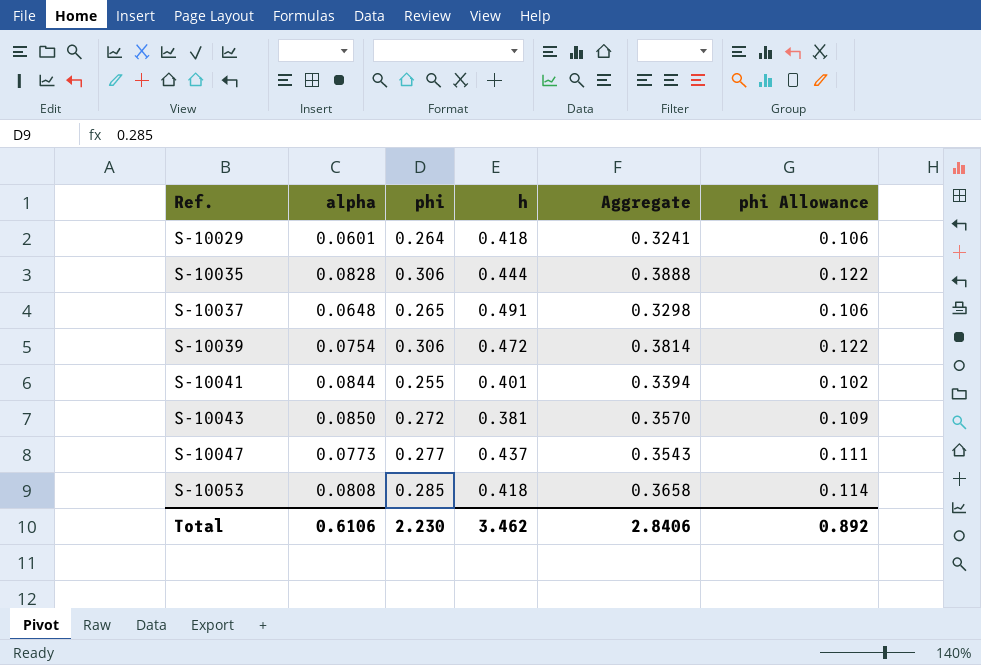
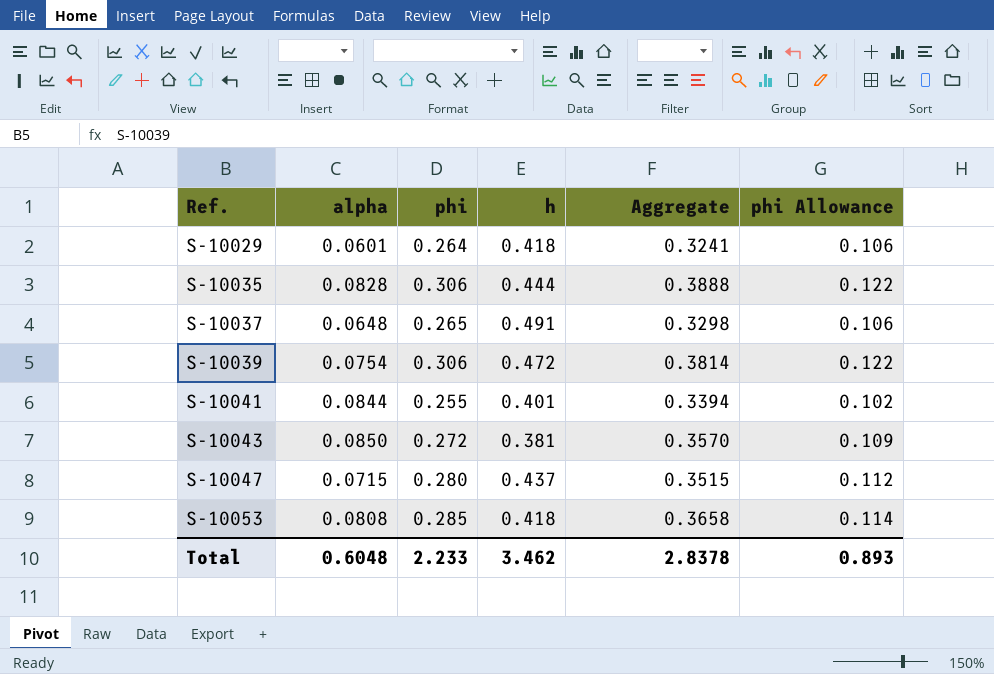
S-10047 | alpha: 0.0773 -> 0.0715
S-10047 | phi: 0.277 -> 0.280
S-10047 | Aggregate: 0.3543 -> 0.3515
S-10047 | phi Allowance: 0.111 -> 0.112
Total | alpha: 0.6106 -> 0.6048
Total | phi: 2.230 -> 2.233
Total | Aggregate: 2.8406 -> 2.8378
Total | phi Allowance: 0.892 -> 0.893

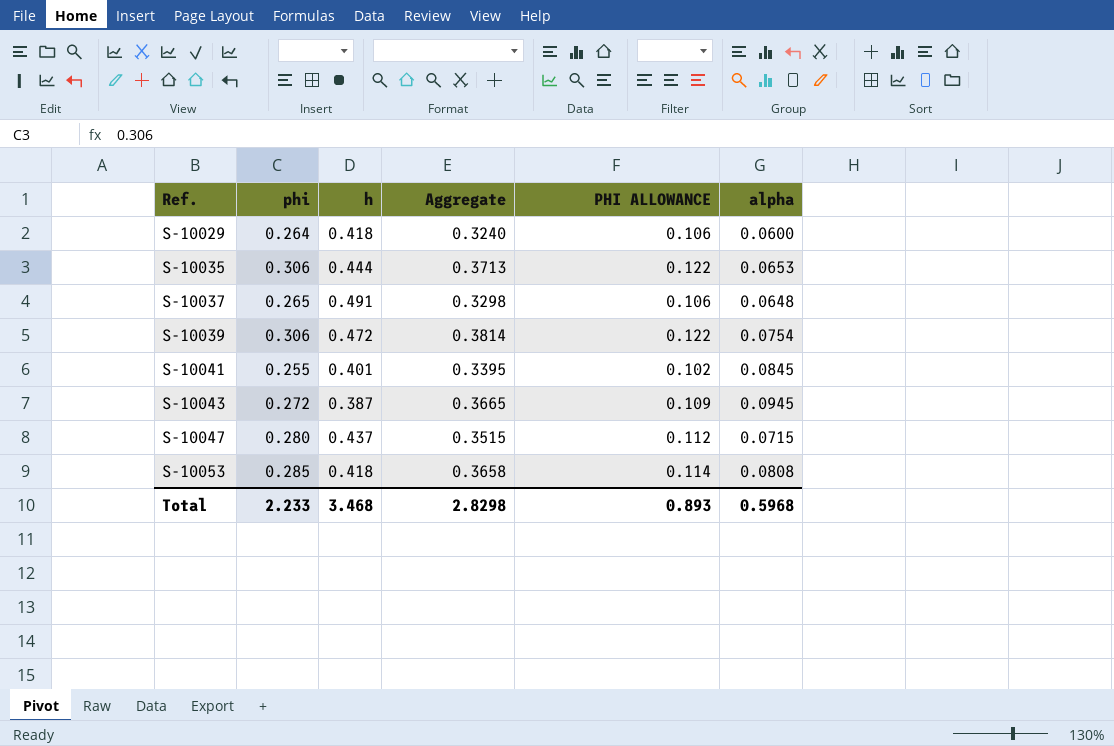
column name: phi Allowance -> PHI ALLOWANCE
column alpha | position: 2 -> 6
S-10029 | Aggregate: 0.3241 -> 0.3240
S-10029 | alpha: 0.0601 -> 0.0600
S-10035 | Aggregate: 0.3888 -> 0.3713
S-10035 | alpha: 0.0828 -> 0.0653
S-10041 | Aggregate: 0.3394 -> 0.3395
S-10041 | alpha: 0.0844 -> 0.0845
S-10043 | h: 0.381 -> 0.387
S-10043 | Aggregate: 0.3570 -> 0.3665
S-10043 | alpha: 0.0850 -> 0.0945
Total | h: 3.462 -> 3.468
Total | Aggregate: 2.8378 -> 2.8298
Total | alpha: 0.6048 -> 0.5968

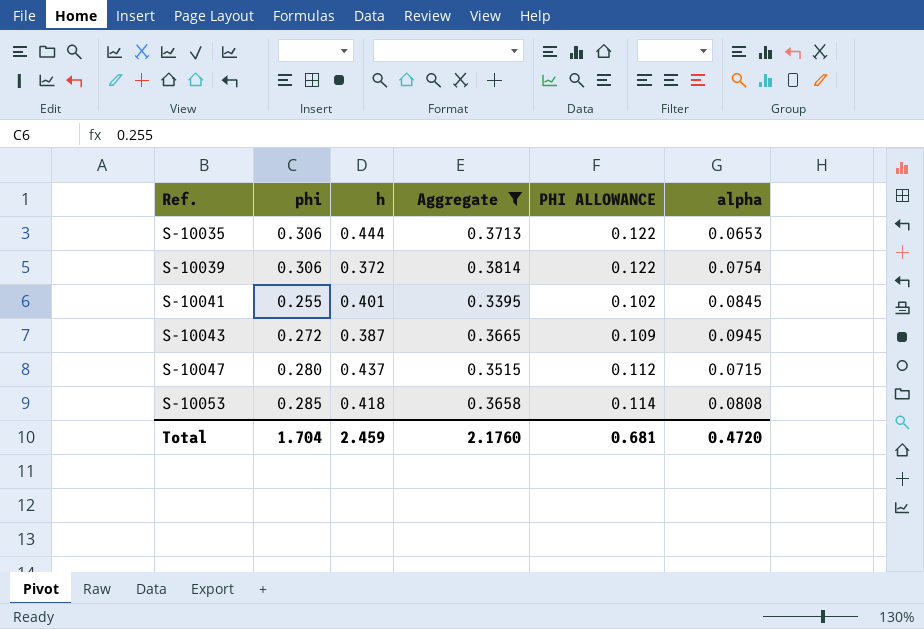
filter: none -> Aggregate >= 0.3395
S-10039 | h: 0.472 -> 0.372
Total | phi: 2.233 -> 1.704
Total | h: 3.468 -> 2.459
Total | Aggregate: 2.8298 -> 2.1760
Total | PHI ALLOWANCE: 0.893 -> 0.681
Total | alpha: 0.5968 -> 0.4720

